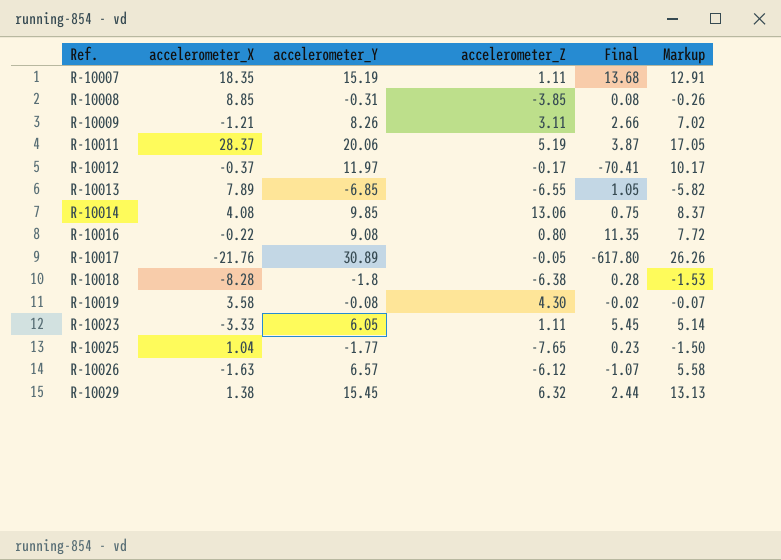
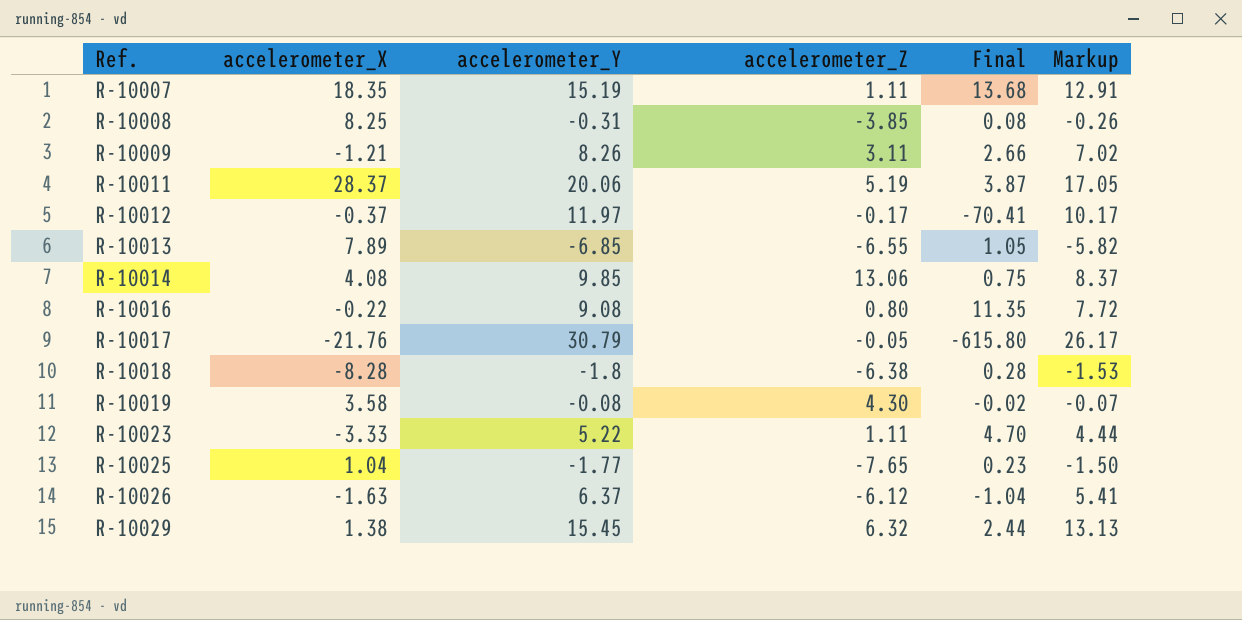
R-10008 | accelerometer_X: 8.85 -> 8.25
R-10017 | accelerometer_Y: 30.89 -> 30.79
R-10017 | Final: -617.80 -> -615.80
R-10017 | Markup: 26.26 -> 26.17
R-10023 | accelerometer_Y: 6.05 -> 5.22
R-10023 | Final: 5.45 -> 4.70
R-10023 | Markup: 5.14 -> 4.44
R-10026 | accelerometer_Y: 6.57 -> 6.37
R-10026 | Final: -1.07 -> -1.04
R-10026 | Markup: 5.58 -> 5.41

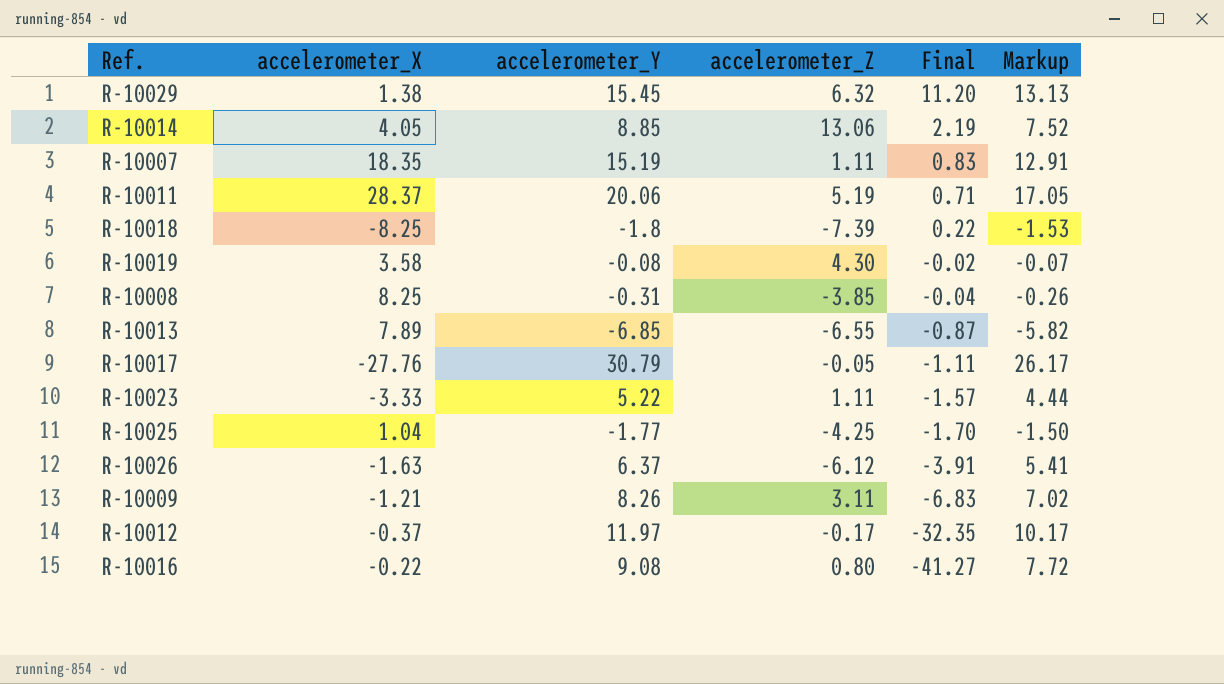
row order: Ref. ascending -> Final descending
column Final | formula: [accelerometer_Y] / [accelerometer_Z] -> [accelerometer_Y] / [accelerometer_X]
R-10014 | accelerometer_X: 4.08 -> 4.05
R-10014 | accelerometer_Y: 9.85 -> 8.85
R-10014 | Markup: 8.37 -> 7.52
R-10018 | accelerometer_X: -8.28 -> -8.25
R-10018 | accelerometer_Z: -6.38 -> -7.39
R-10017 | accelerometer_X: -21.76 -> -27.76
R-10025 | accelerometer_Z: -7.65 -> -4.25

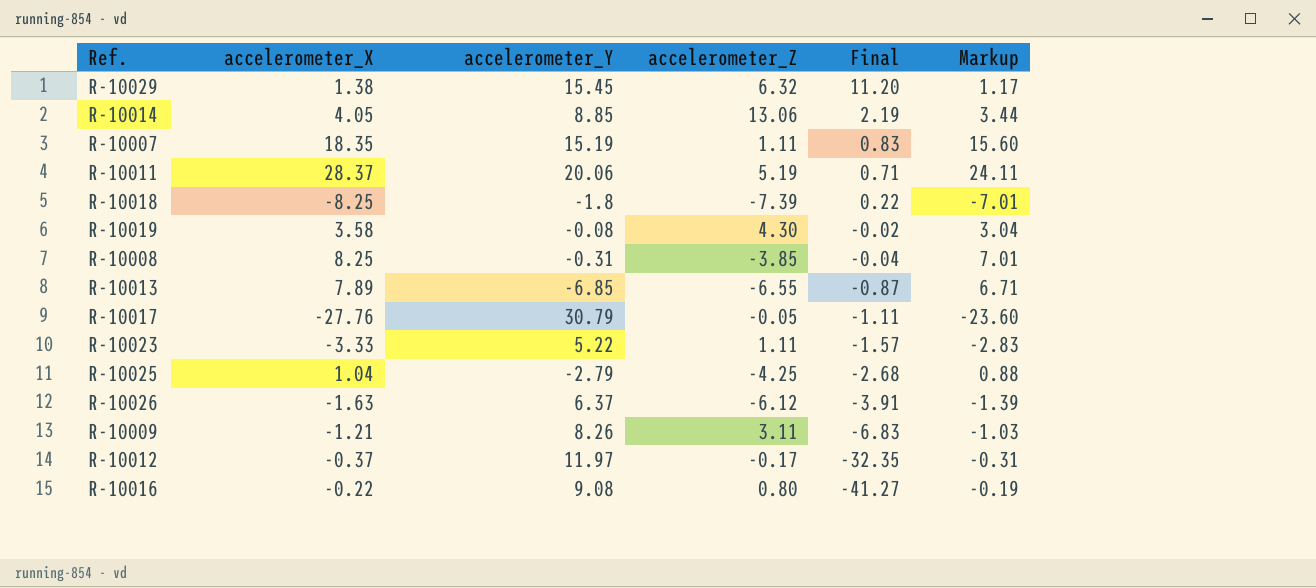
column Markup | formula: [accelerometer_Y] * 0.85 -> [accelerometer_X] * 0.85
R-10025 | accelerometer_Y: -1.77 -> -2.79
R-10025 | Final: -1.70 -> -2.68

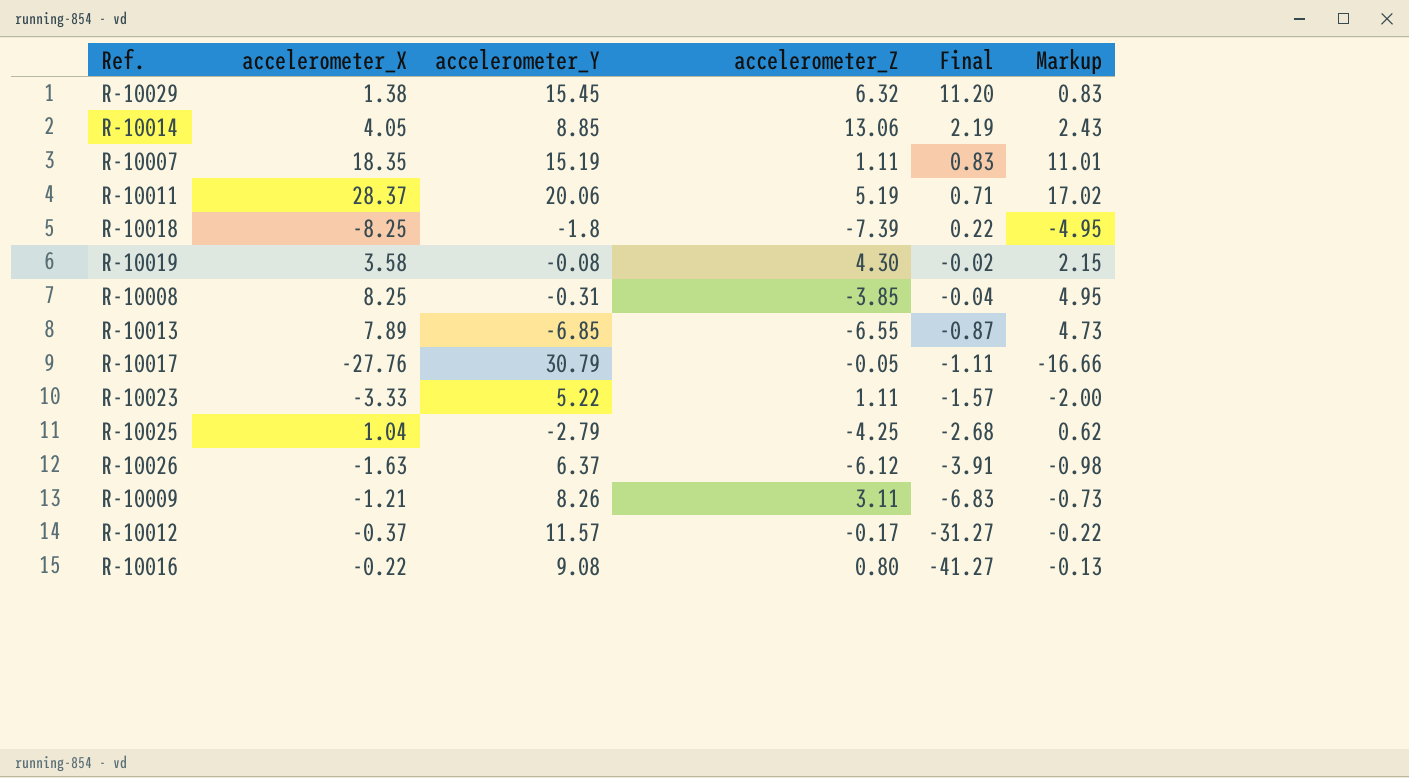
column Markup | formula: [accelerometer_X] * 0.85 -> [accelerometer_X] * 0.6
R-10012 | accelerometer_Y: 11.97 -> 11.57
R-10012 | Final: -32.35 -> -31.27

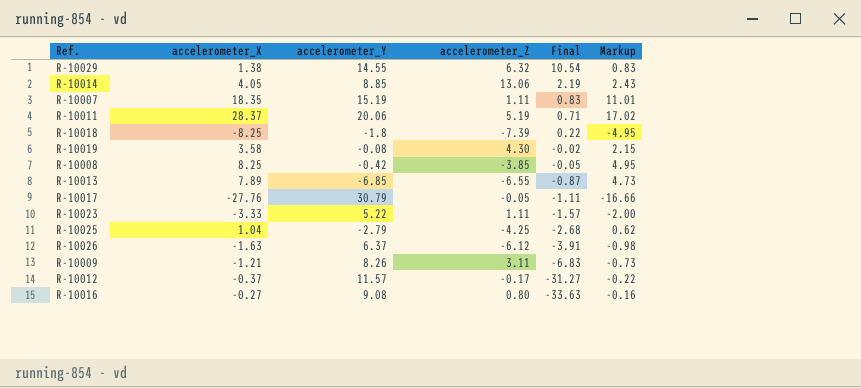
R-10029 | accelerometer_Y: 15.45 -> 14.55
R-10029 | Final: 11.20 -> 10.54
R-10008 | accelerometer_Y: -0.31 -> -0.42
R-10008 | Final: -0.04 -> -0.05
R-10016 | accelerometer_X: -0.22 -> -0.27
R-10016 | Final: -41.27 -> -33.63
R-10016 | Markup: -0.13 -> -0.16

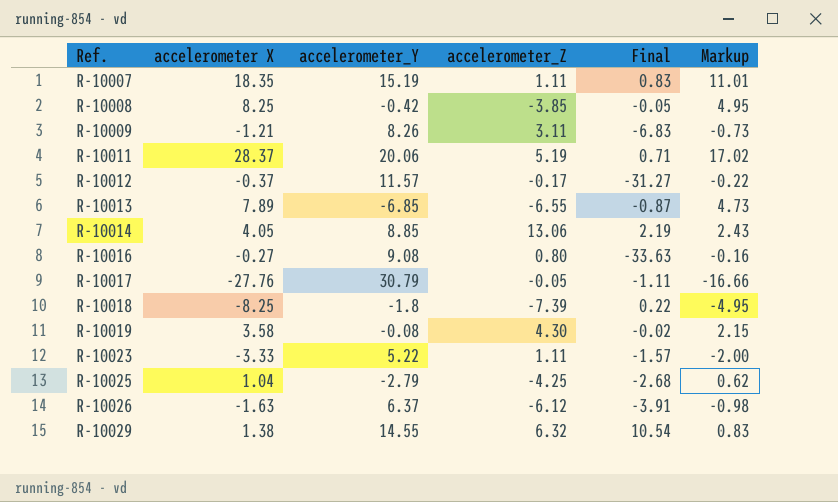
row order: Final descending -> Ref. ascending
column name: accelerometer_X -> accelerometer X

